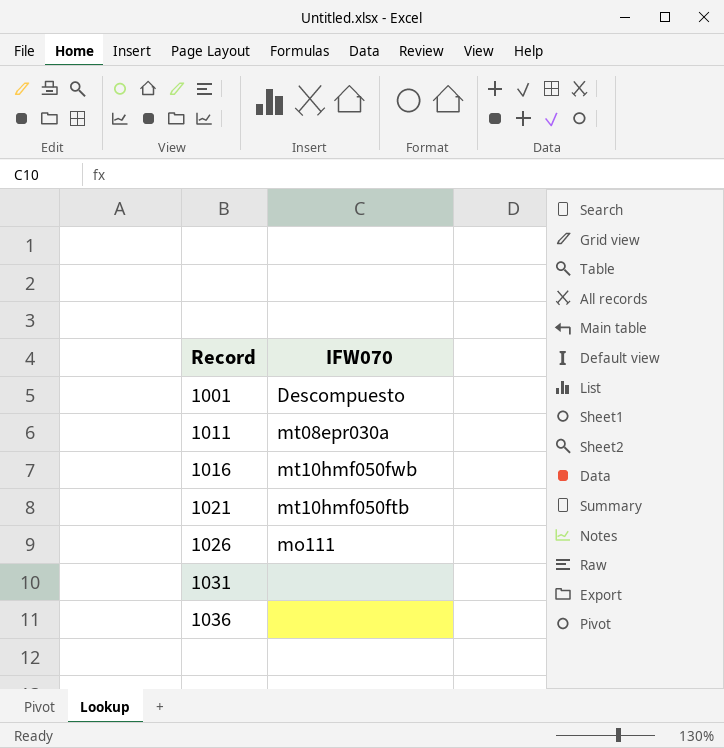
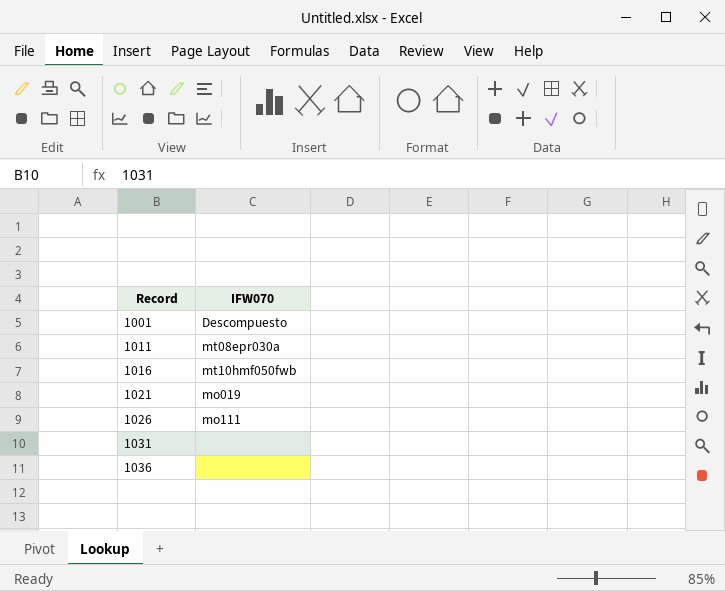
1021 | IFW070: mt10hmf050ftb -> mo019

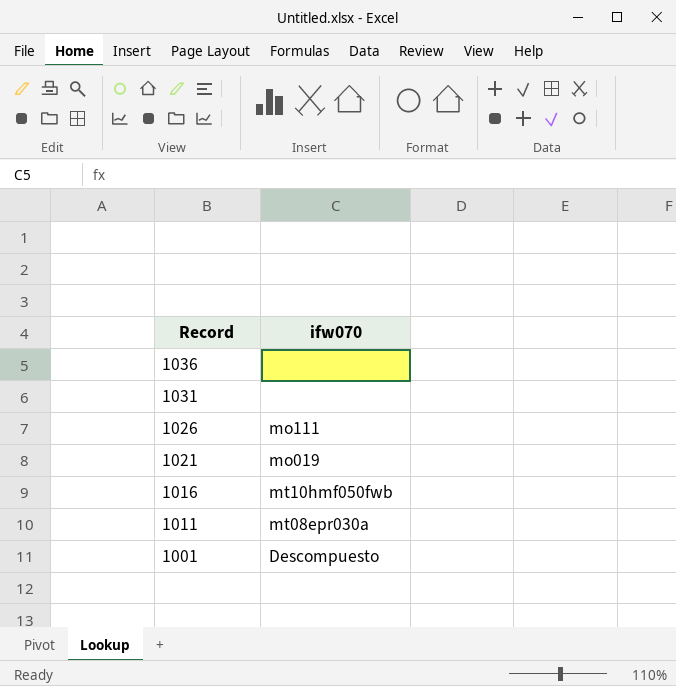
row order: Record ascending -> Record descending
column name: IFW070 -> ifw070

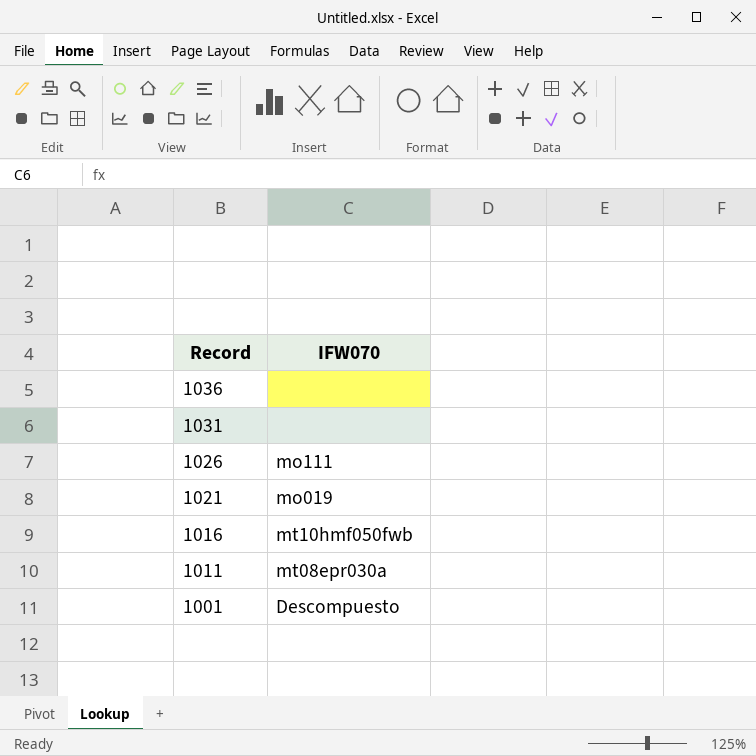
column name: ifw070 -> IFW070

